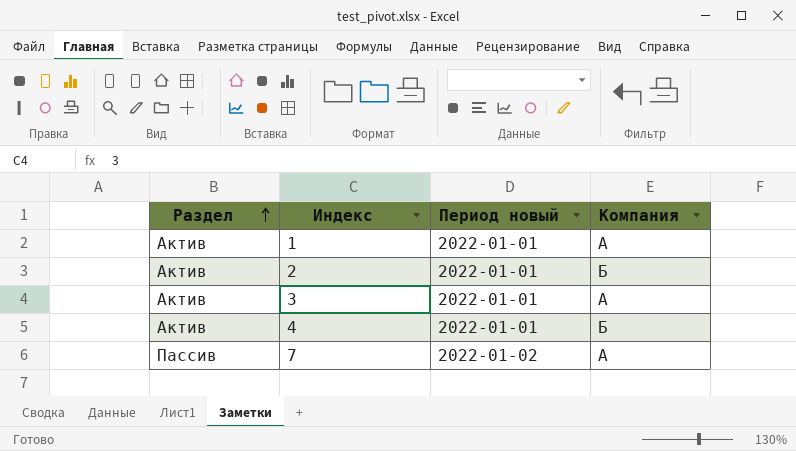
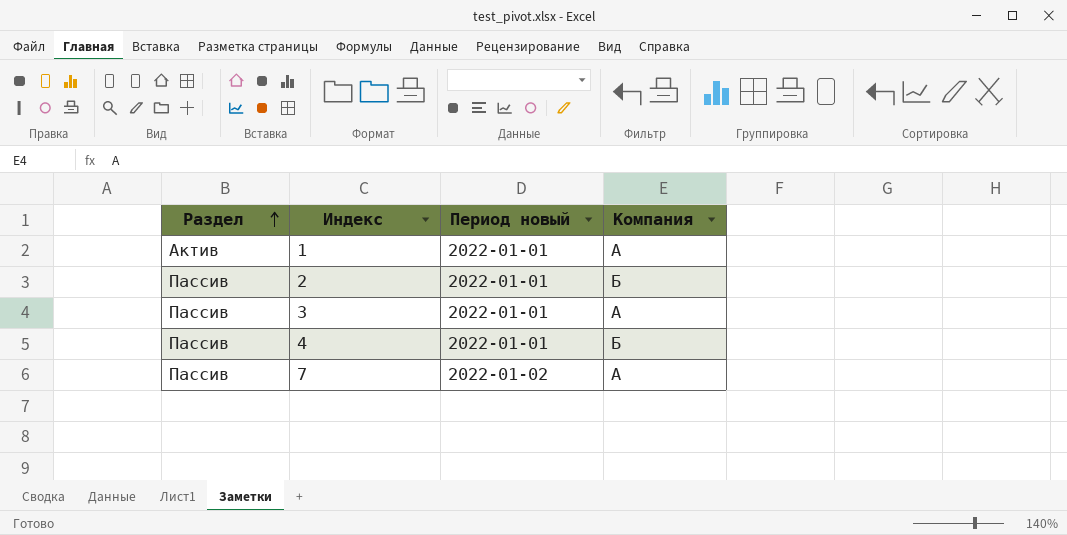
2 | Раздел: Актив -> Пассив
3 | Раздел: Актив -> Пассив
4 | Раздел: Актив -> Пассив

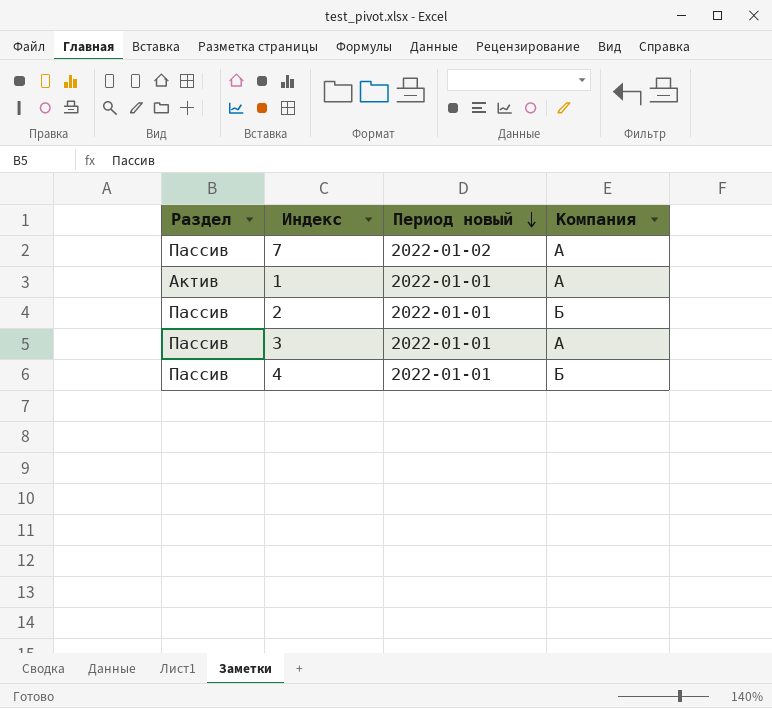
row order: Раздел ascending -> Период новый descending

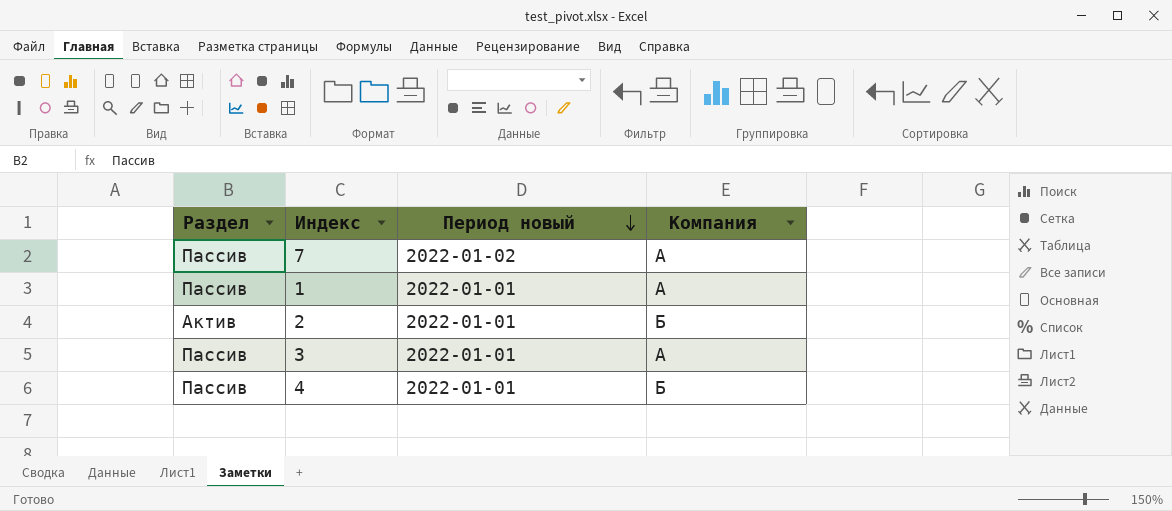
1 | Раздел: Актив -> Пассив
2 | Раздел: Пассив -> Актив

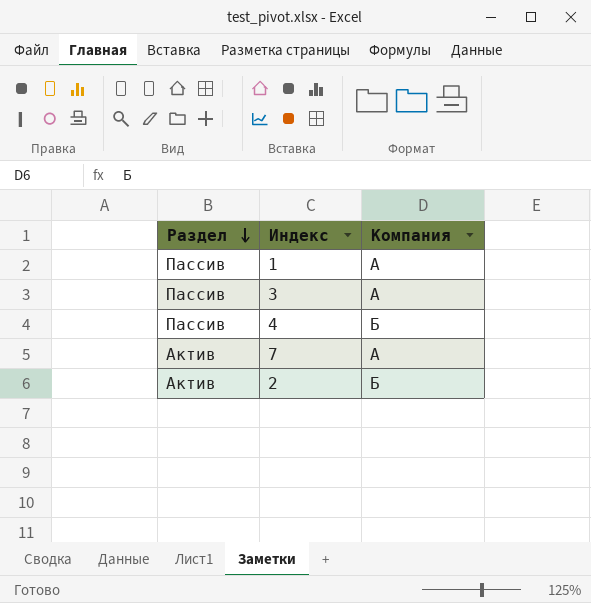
row order: Период новый descending -> Раздел descending
column Период новый | position: 3 -> none
7 | Раздел: Пассив -> Актив

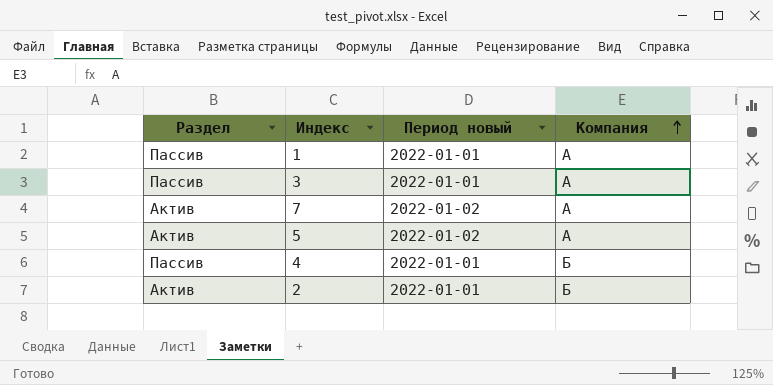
row order: Раздел descending -> Компания ascending
column Период новый | position: none -> 3
row 5: none -> Актив | 2022-01-02 | А

